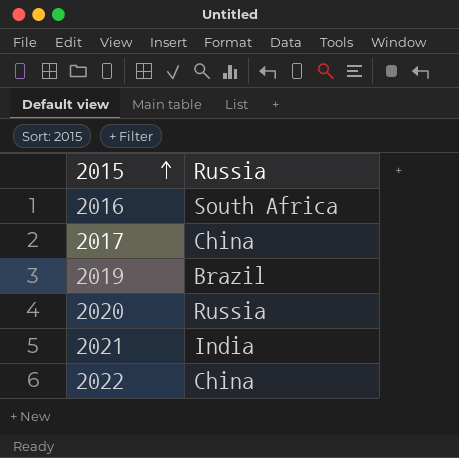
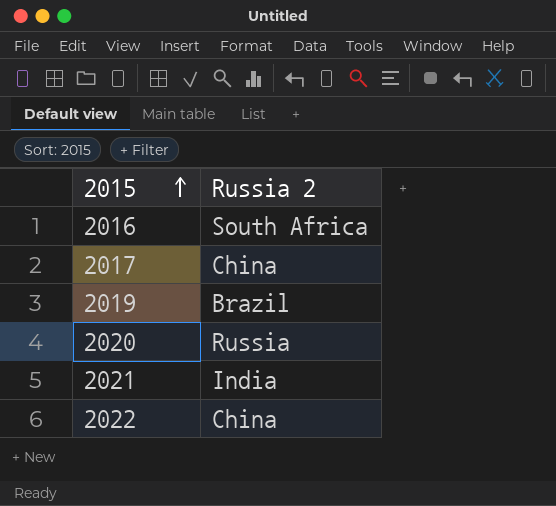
column name: Russia -> Russia 2

